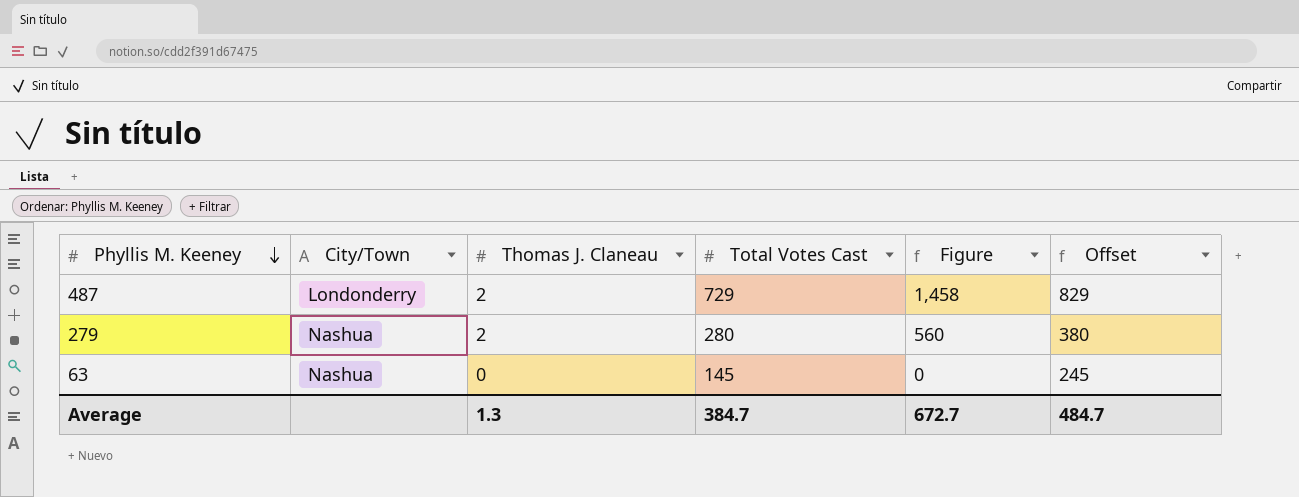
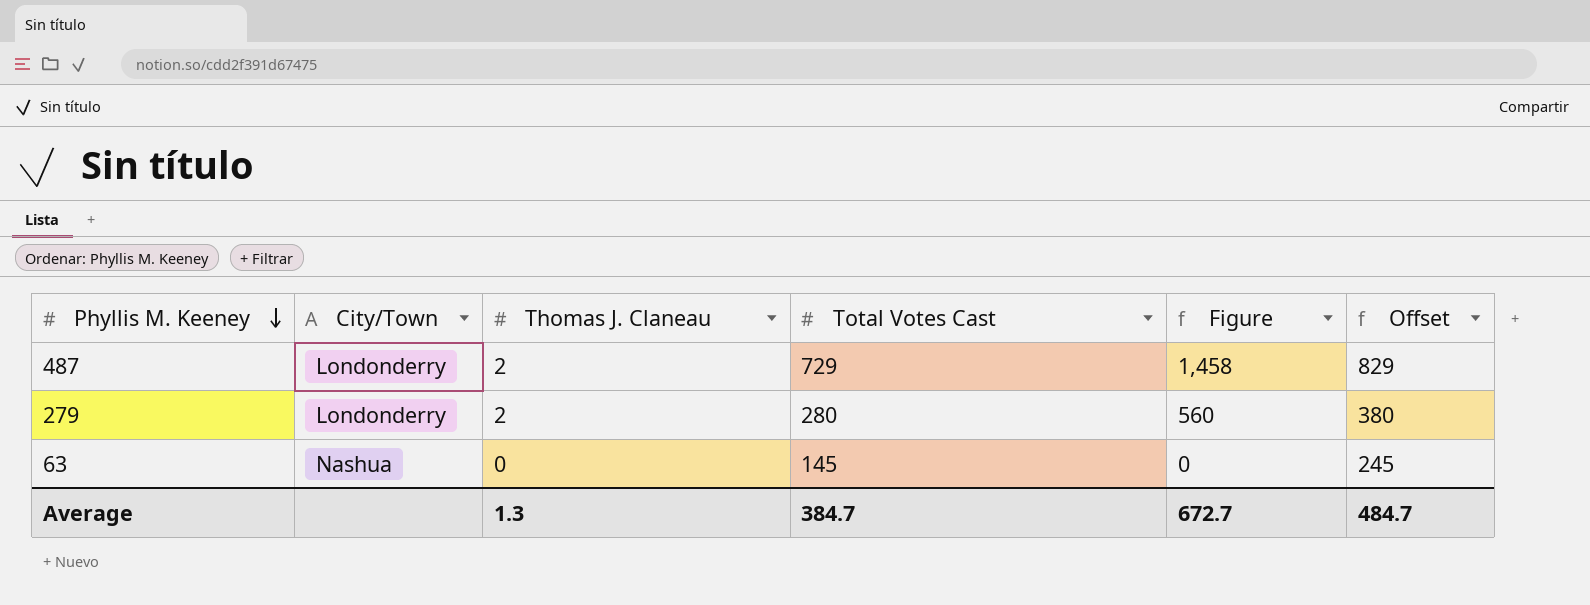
279 | City/Town: Nashua -> Londonderry

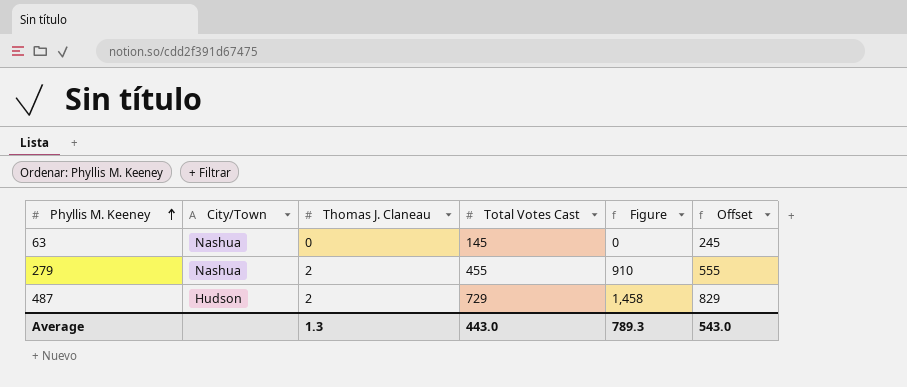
row order: Phyllis M. Keeney descending -> Phyllis M. Keeney ascending
279 | City/Town: Londonderry -> Nashua
279 | Total Votes Cast: 280 -> 455
279 | Figure: 560 -> 910
279 | Offset: 380 -> 555
487 | City/Town: Londonderry -> Hudson
Average | Total Votes Cast: 384.7 -> 443.0
Average | Figure: 672.7 -> 789.3
Average | Offset: 484.7 -> 543.0

